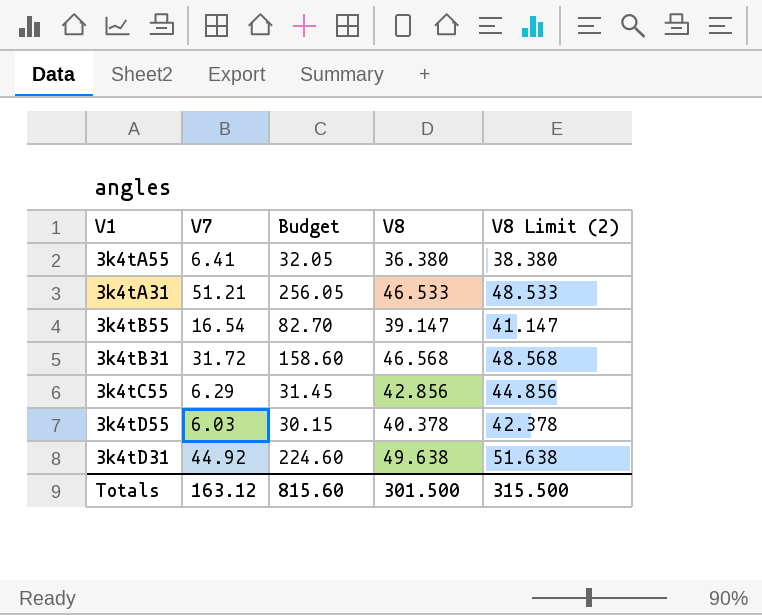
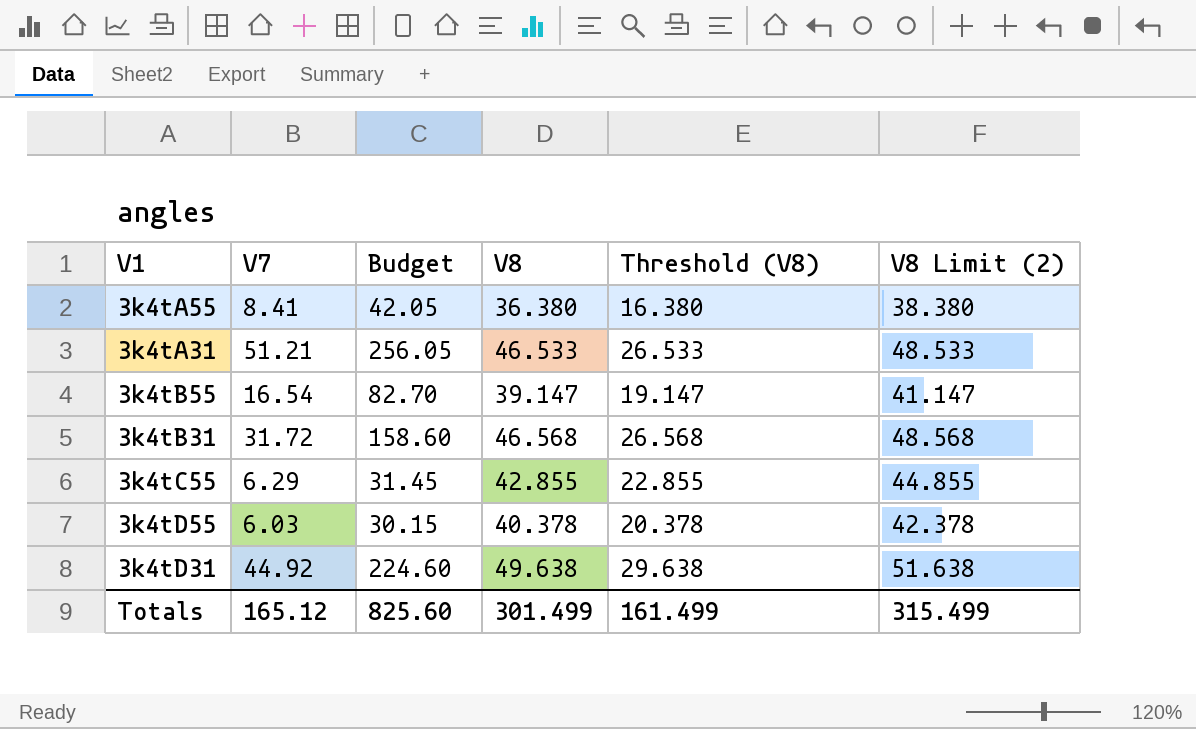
column Threshold (V8) | formula: none -> [V8] - 20
3k4tA55 | V7: 6.41 -> 8.41
3k4tA55 | Budget: 32.05 -> 42.05
3k4tC55 | V8: 42.856 -> 42.855
3k4tC55 | V8 Limit (2): 44.856 -> 44.855
Totals | V7: 163.12 -> 165.12
Totals | Budget: 815.60 -> 825.60
Totals | V8: 301.500 -> 301.499
Totals | V8 Limit (2): 315.500 -> 315.499

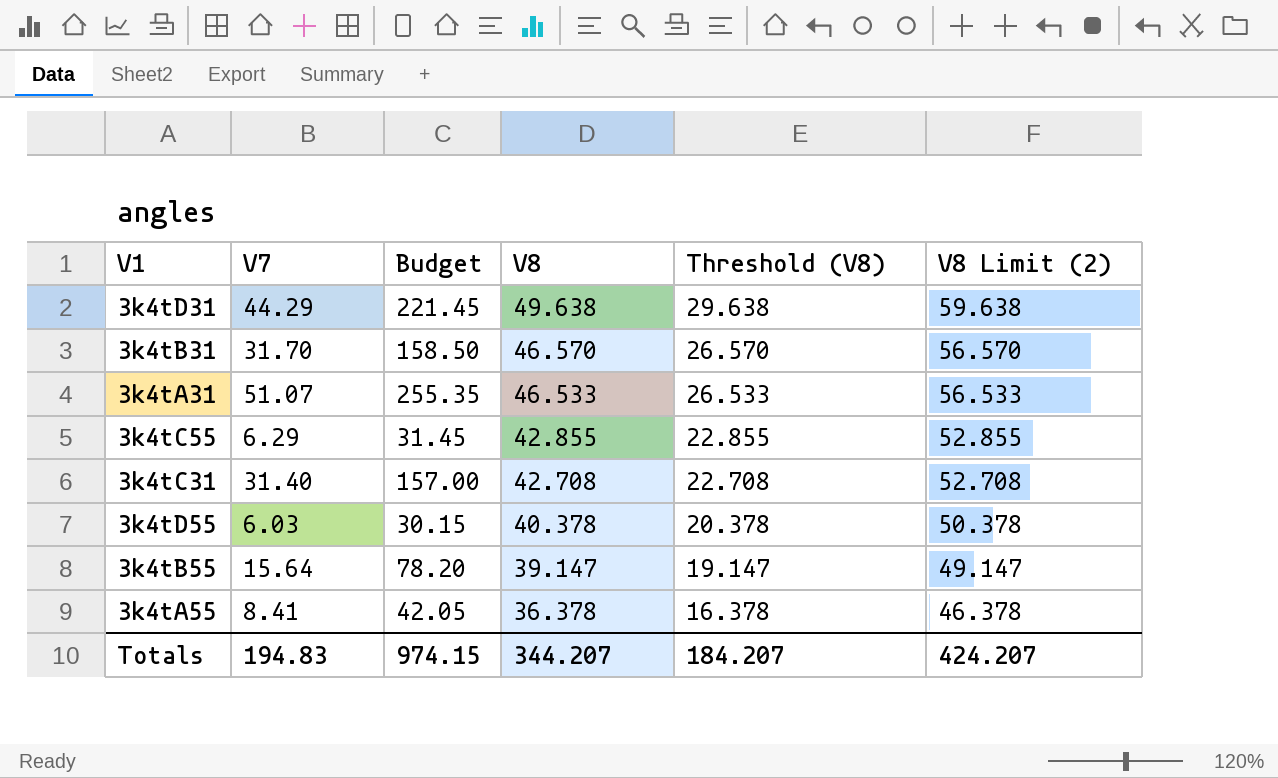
row order: none -> V8 descending
column V8 Limit (2) | formula: [V8] + 2 -> [V8] + 10
3k4tD31 | V7: 44.92 -> 44.29
3k4tD31 | Budget: 224.60 -> 221.45
3k4tB31 | V7: 31.72 -> 31.70
3k4tB31 | Budget: 158.60 -> 158.50
3k4tB31 | V8: 46.568 -> 46.570
3k4tB31 | Threshold (V8): 26.568 -> 26.570
3k4tA31 | V7: 51.21 -> 51.07
3k4tA31 | Budget: 256.05 -> 255.35
row 3k4tC31: none -> 31.40 | 157.00 | 42.708 | 22.708 | 52.708
3k4tB55 | V7: 16.54 -> 15.64
3k4tB55 | Budget: 82.70 -> 78.20
3k4tA55 | V8: 36.380 -> 36.378
3k4tA55 | Threshold (V8): 16.380 -> 16.378
Totals | V7: 165.12 -> 194.83
Totals | Budget: 825.60 -> 974.15
Totals | V8: 301.499 -> 344.207
Totals | Threshold (V8): 161.499 -> 184.207
Totals | V8 Limit (2): 315.499 -> 424.207

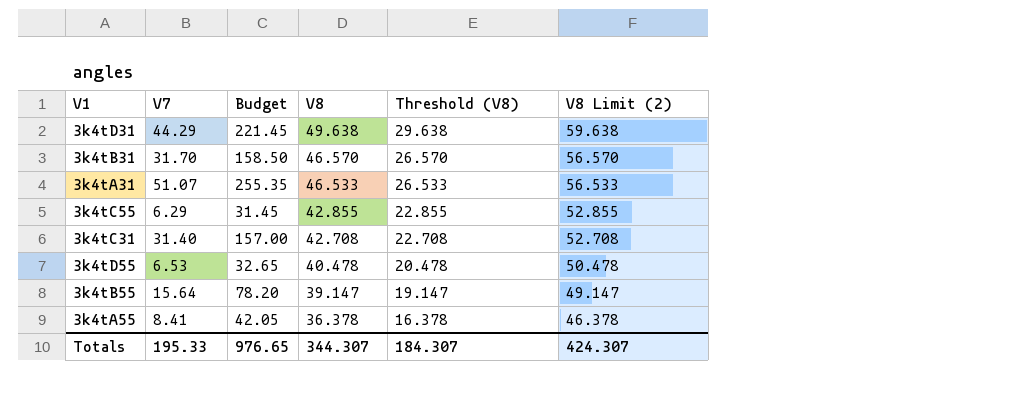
3k4tD55 | V7: 6.03 -> 6.53
3k4tD55 | Budget: 30.15 -> 32.65
3k4tD55 | V8: 40.378 -> 40.478
3k4tD55 | Threshold (V8): 20.378 -> 20.478
3k4tD55 | V8 Limit (2): 50.378 -> 50.478
Totals | V7: 194.83 -> 195.33
Totals | Budget: 974.15 -> 976.65
Totals | V8: 344.207 -> 344.307
Totals | Threshold (V8): 184.207 -> 184.307
Totals | V8 Limit (2): 424.207 -> 424.307

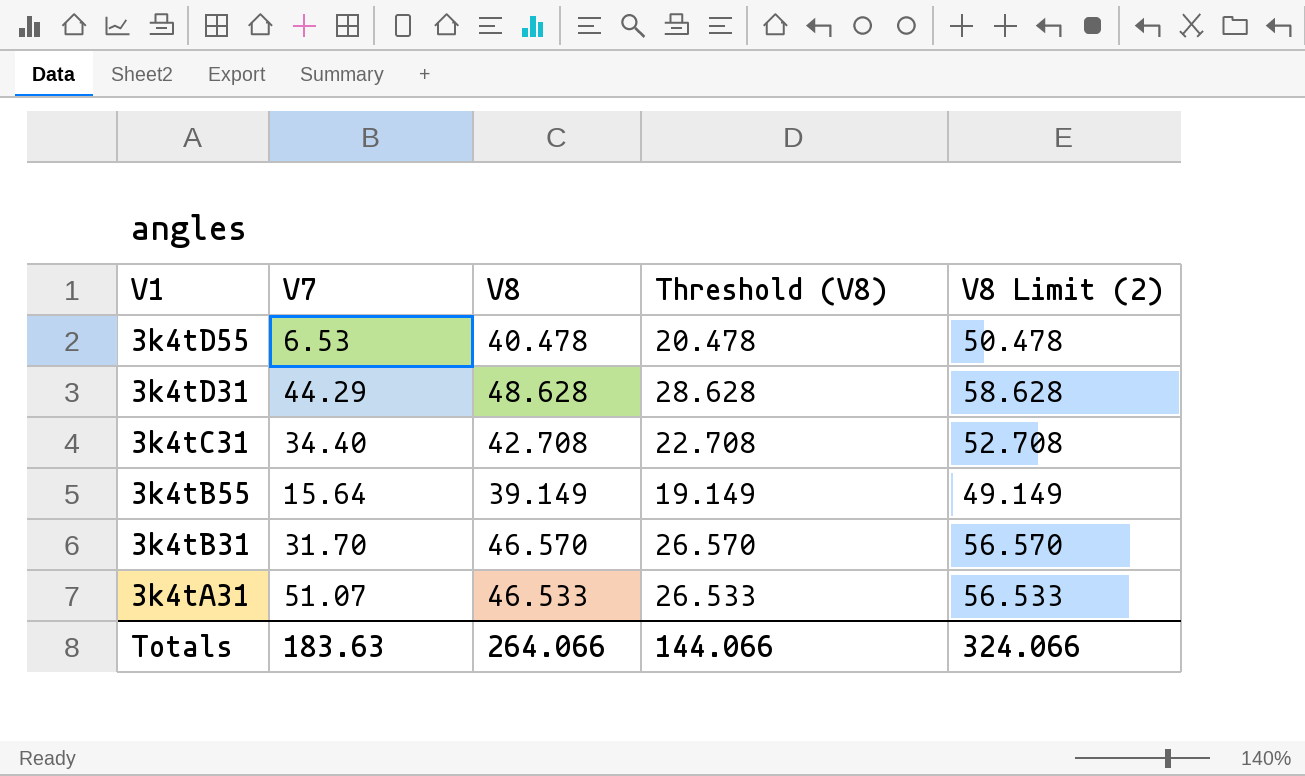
row order: V8 descending -> V1 descending
column Budget | formula: [V7] * 5 -> none
row 3k4tC55: 6.29 | 31.45 | 42.855 | 22.855 | 52.855 -> none
row 3k4tA55: 8.41 | 42.05 | 36.378 | 16.378 | 46.378 -> none
3k4tD31 | V8: 49.638 -> 48.628
3k4tD31 | Threshold (V8): 29.638 -> 28.628
3k4tD31 | V8 Limit (2): 59.638 -> 58.628
3k4tC31 | V7: 31.40 -> 34.40
3k4tB55 | V8: 39.147 -> 39.149
3k4tB55 | Threshold (V8): 19.147 -> 19.149
3k4tB55 | V8 Limit (2): 49.147 -> 49.149
Totals | V7: 195.33 -> 183.63
Totals | V8: 344.307 -> 264.066
Totals | Threshold (V8): 184.307 -> 144.066
Totals | V8 Limit (2): 424.307 -> 324.066

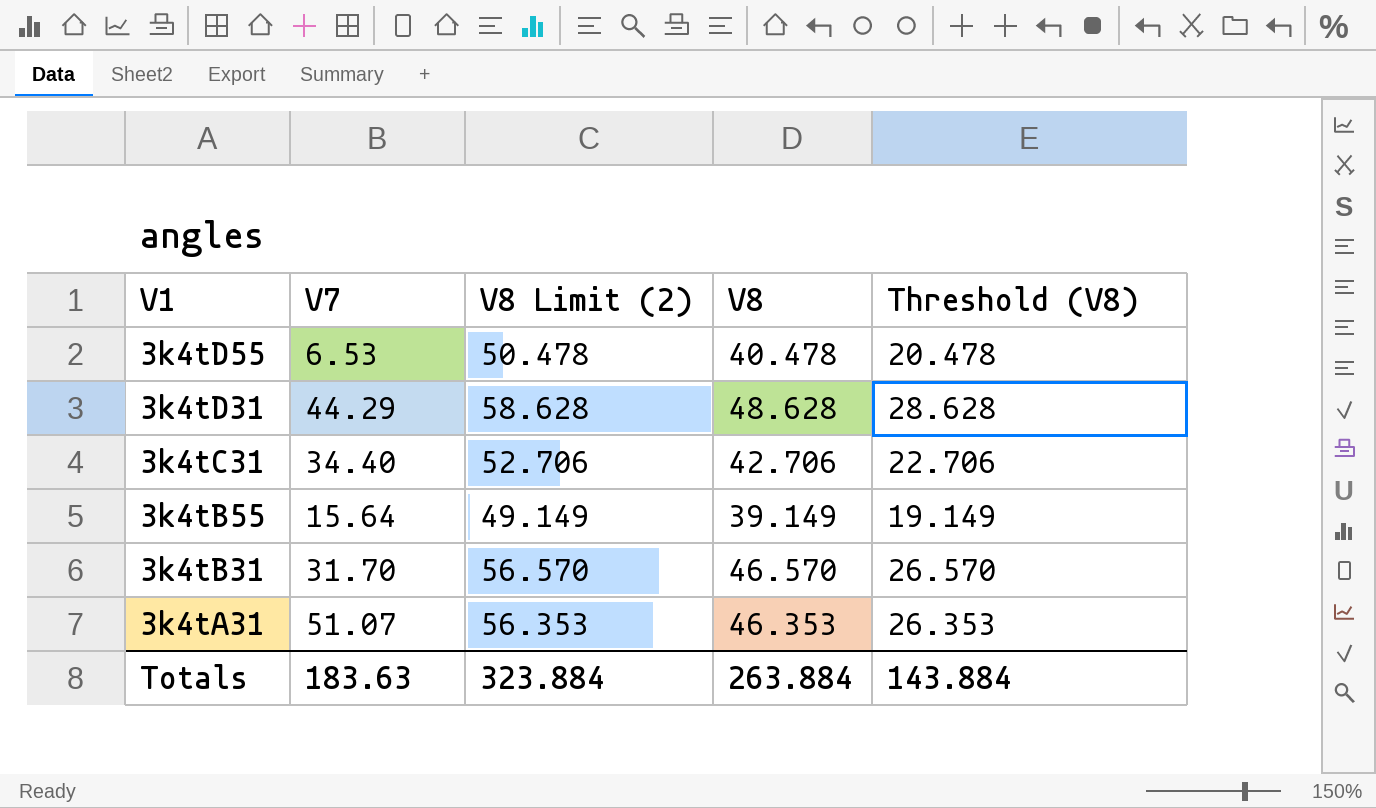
column V8 Limit (2) | position: 5 -> 3
3k4tC31 | V8 Limit (2): 52.708 -> 52.706
3k4tC31 | V8: 42.708 -> 42.706
3k4tC31 | Threshold (V8): 22.708 -> 22.706
3k4tA31 | V8 Limit (2): 56.533 -> 56.353
3k4tA31 | V8: 46.533 -> 46.353
3k4tA31 | Threshold (V8): 26.533 -> 26.353
Totals | V8 Limit (2): 324.066 -> 323.884
Totals | V8: 264.066 -> 263.884
Totals | Threshold (V8): 144.066 -> 143.884

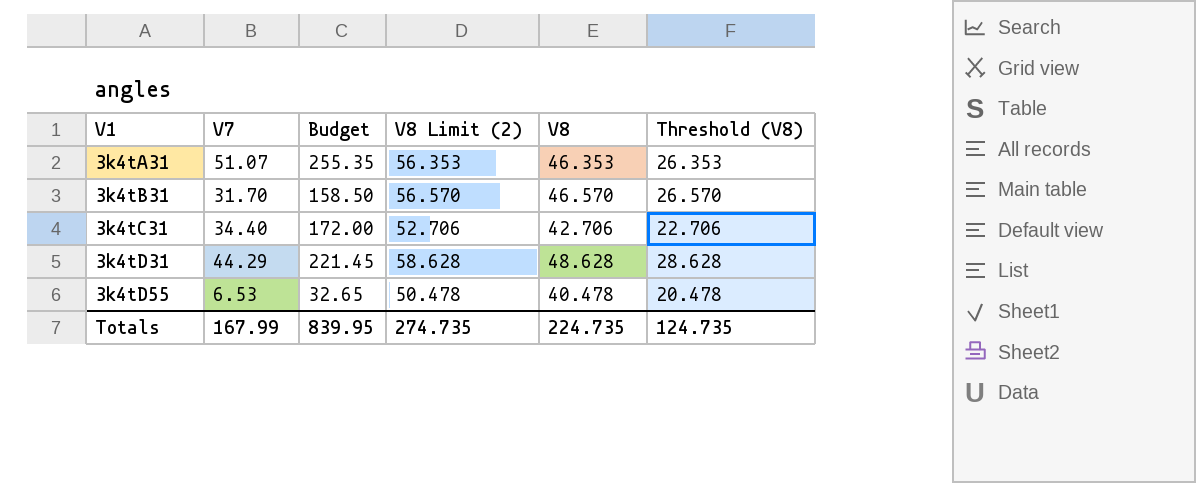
row order: V1 descending -> V1 ascending
column Budget | formula: none -> [V7] * 5
row 3k4tB55: 15.64 | 49.149 | 39.149 | 19.149 -> none
Totals | V7: 183.63 -> 167.99
Totals | V8 Limit (2): 323.884 -> 274.735
Totals | V8: 263.884 -> 224.735
Totals | Threshold (V8): 143.884 -> 124.735

